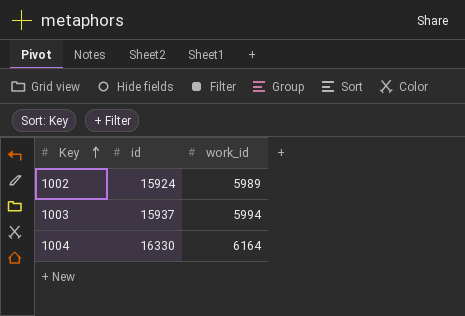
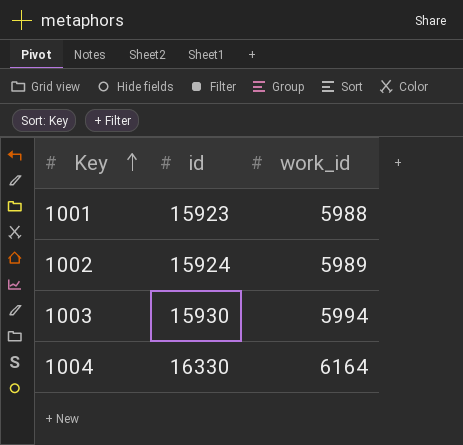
row 1001: none -> 15923 | 5988
1003 | id: 15937 -> 15930

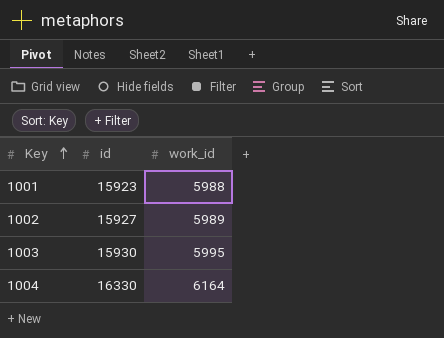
1002 | id: 15924 -> 15927
1003 | work_id: 5994 -> 5995

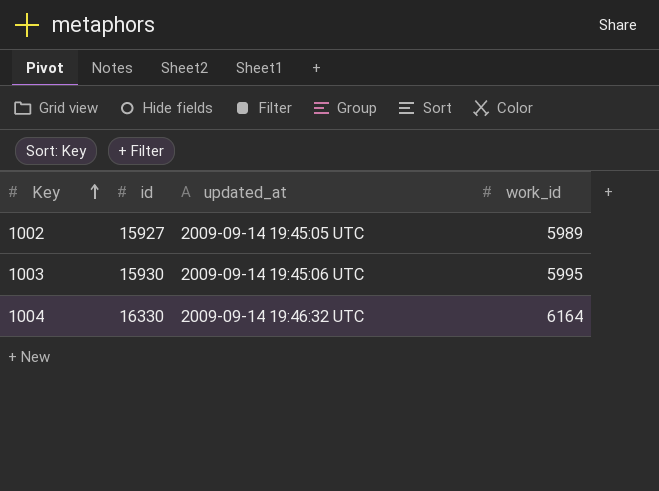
column updated_at | position: none -> 3
row 1001: 15923 | 5988 -> none

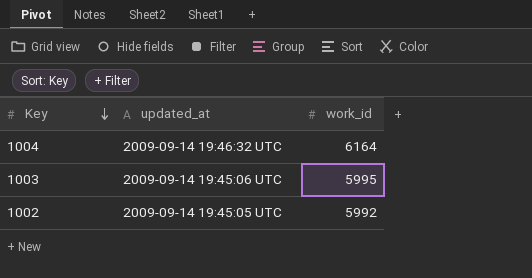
row order: Key ascending -> Key descending
column id | position: 2 -> none
1002 | work_id: 5989 -> 5992

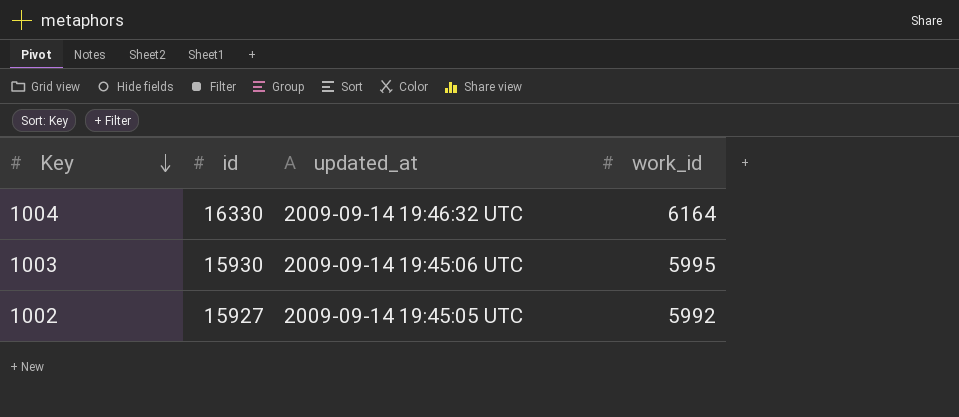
column id | position: none -> 2

